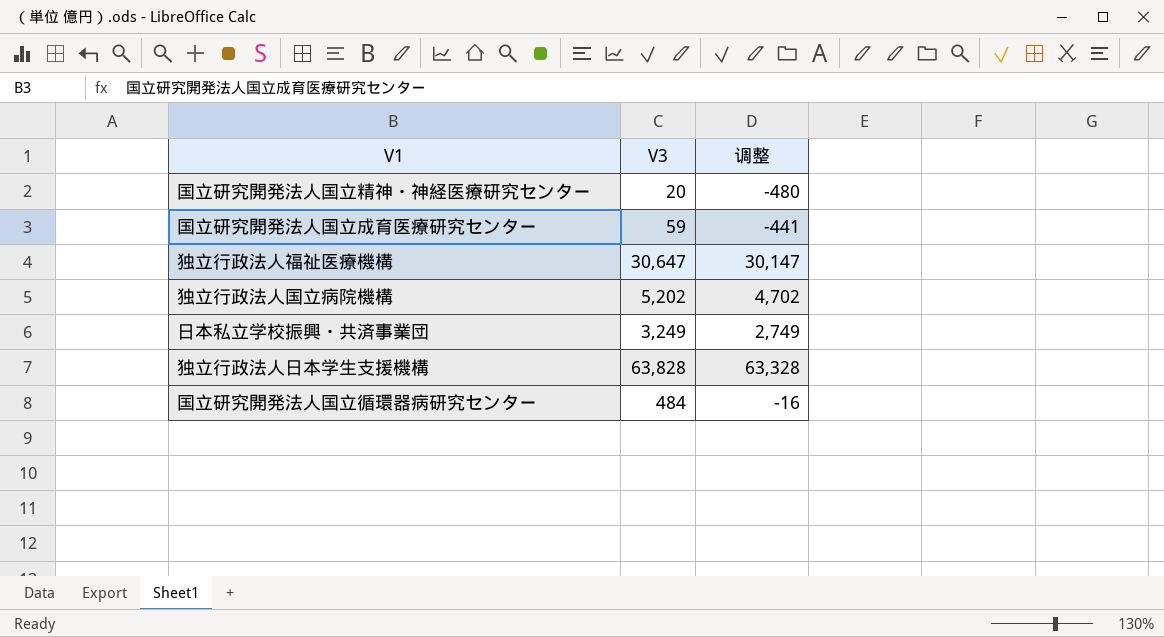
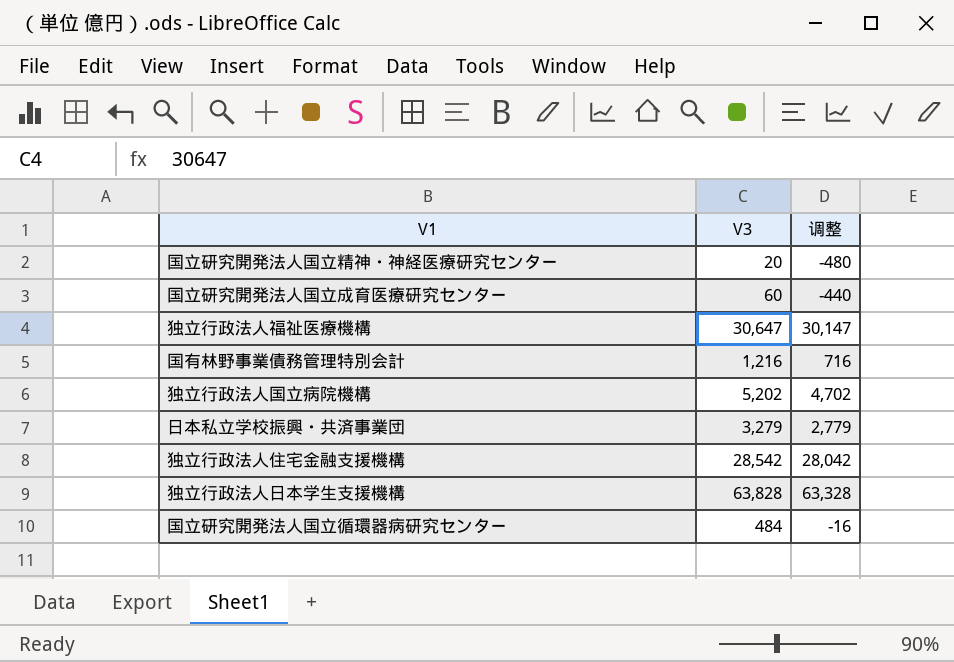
国立研究開発法人国立成育医療研究センター | V3: 59 -> 60
国立研究開発法人国立成育医療研究センター | 调整: -441 -> -440
row 国有林野事業債務管理特別会計: none -> 1,216 | 716
日本私立学校振興・共済事業団 | V3: 3,249 -> 3,279
日本私立学校振興・共済事業団 | 调整: 2,749 -> 2,779
row 独立行政法人住宅金融支援機構: none -> 28,542 | 28,042

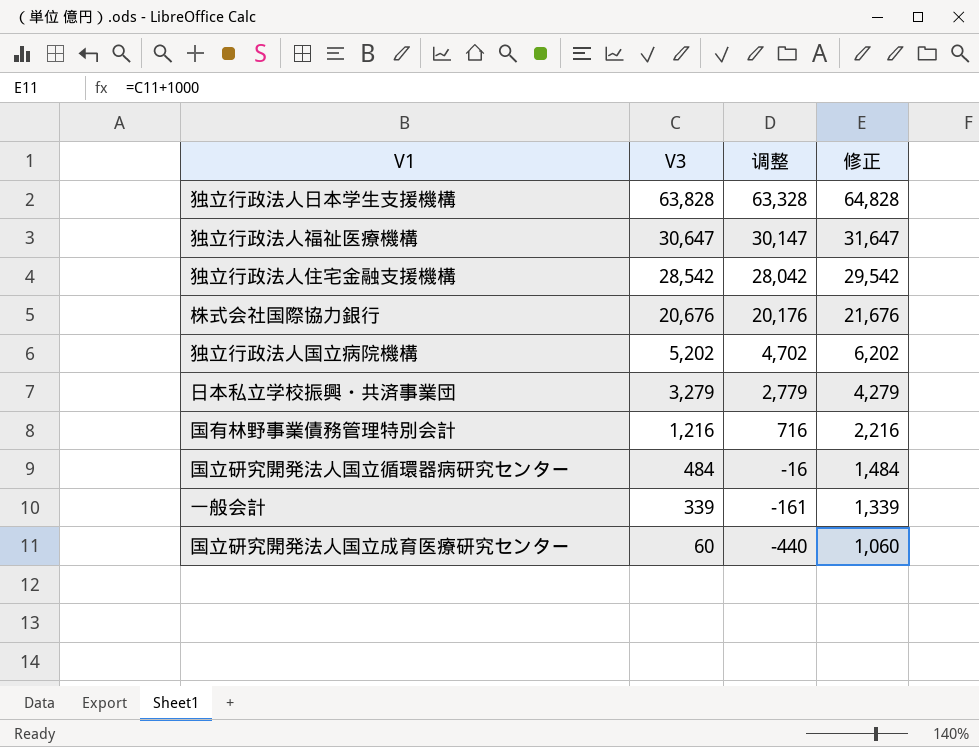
row order: none -> V3 descending
column 修正 | formula: none -> [V3] + 1000
row 国立研究開発法人国立精神・神経医療研究センター: 20 | -480 -> none
row 株式会社国際協力銀行: none -> 20,676 | 20,176 | 21,676
row 一般会計: none -> 339 | -161 | 1,339

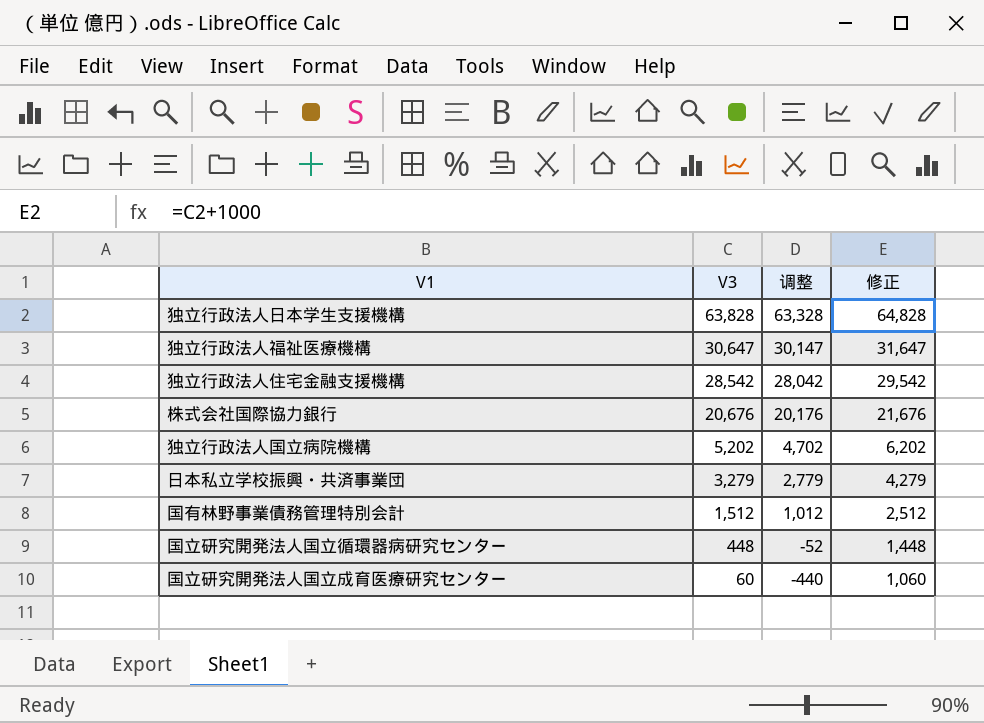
row 一般会計: 339 | -161 | 1,339 -> none
国有林野事業債務管理特別会計 | V3: 1,216 -> 1,512
国有林野事業債務管理特別会計 | 调整: 716 -> 1,012
国有林野事業債務管理特別会計 | 修正: 2,216 -> 2,512
国立研究開発法人国立循環器病研究センター | V3: 484 -> 448
国立研究開発法人国立循環器病研究センター | 调整: -16 -> -52
国立研究開発法人国立循環器病研究センター | 修正: 1,484 -> 1,448

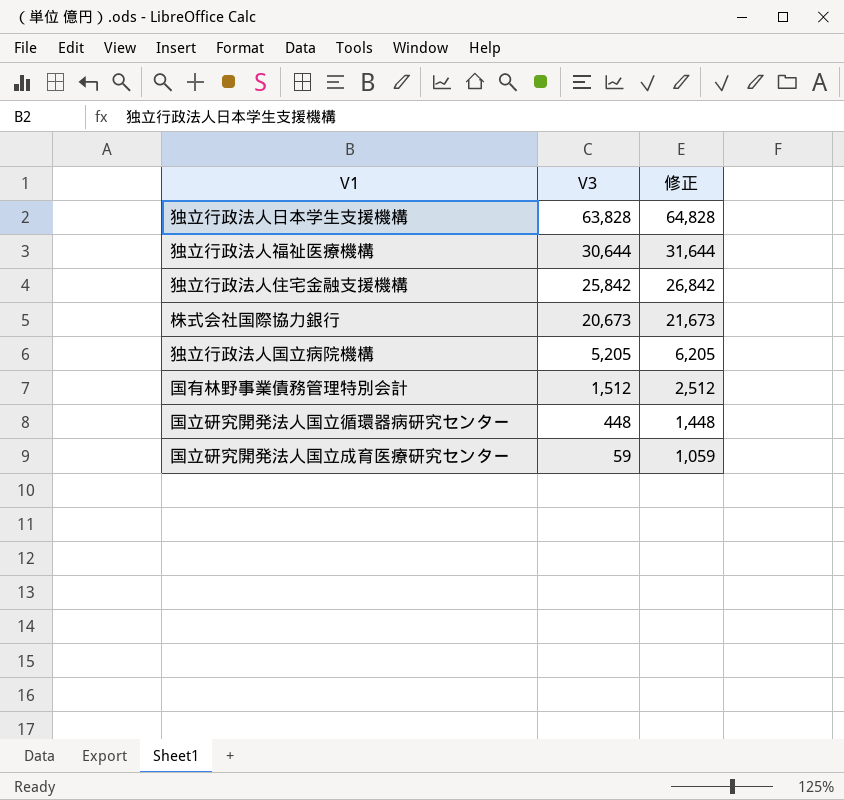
column 调整 | formula: [V3] - 500 -> none
row 日本私立学校振興・共済事業団: 3,279 | 2,779 | 4,279 -> none
独立行政法人福祉医療機構 | V3: 30,647 -> 30,644
独立行政法人福祉医療機構 | 修正: 31,647 -> 31,644
独立行政法人住宅金融支援機構 | V3: 28,542 -> 25,842
独立行政法人住宅金融支援機構 | 修正: 29,542 -> 26,842
株式会社国際協力銀行 | V3: 20,676 -> 20,673
株式会社国際協力銀行 | 修正: 21,676 -> 21,673
独立行政法人国立病院機構 | V3: 5,202 -> 5,205
独立行政法人国立病院機構 | 修正: 6,202 -> 6,205
国立研究開発法人国立成育医療研究センター | V3: 60 -> 59
国立研究開発法人国立成育医療研究センター | 修正: 1,060 -> 1,059

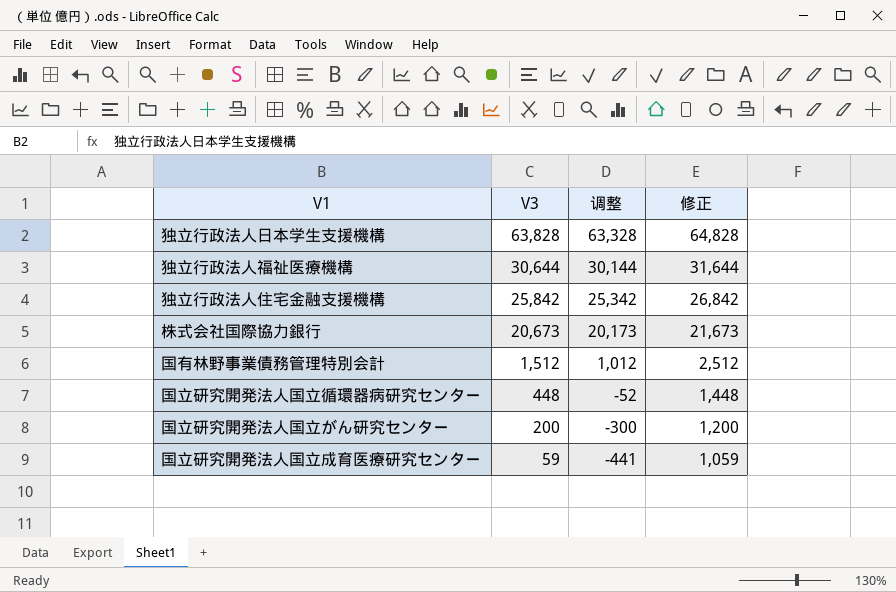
column 调整 | formula: none -> [V3] - 500
row 独立行政法人国立病院機構: 5,205 | 6,205 -> none
row 国立研究開発法人国立がん研究センター: none -> 200 | -300 | 1,200

